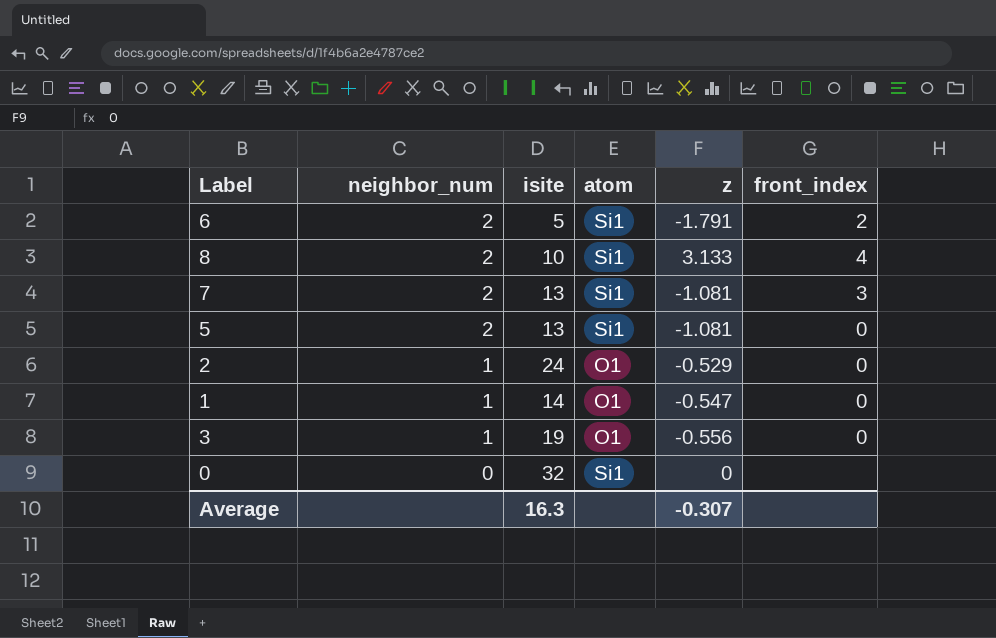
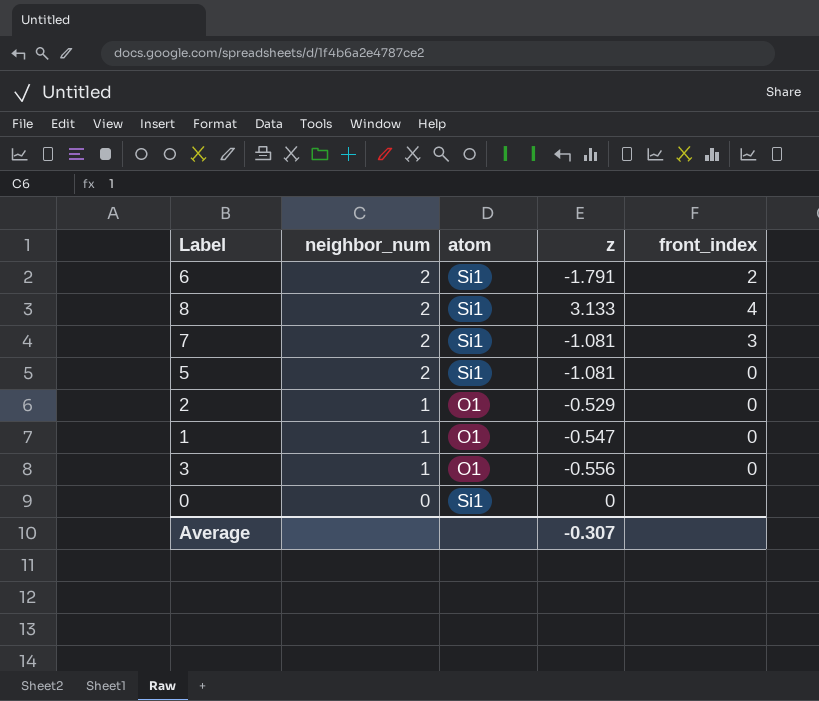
column isite | position: 3 -> none

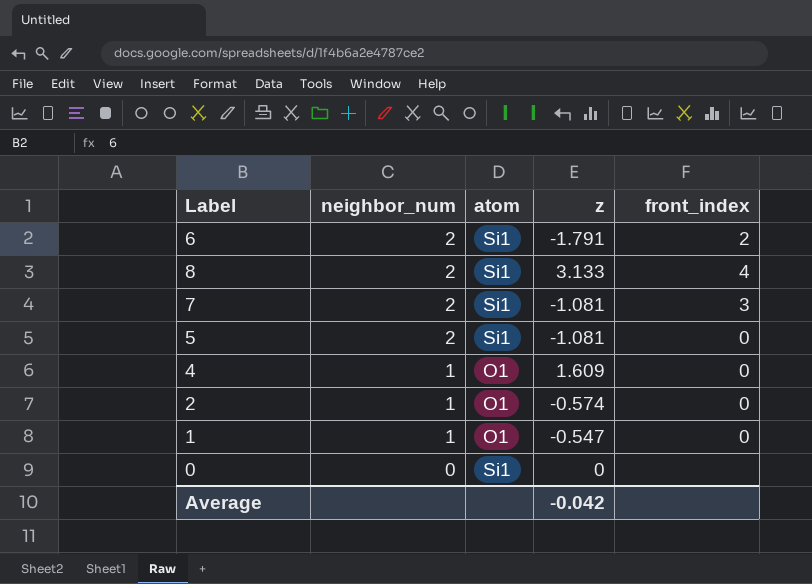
row 3: 1 | O1 | -0.556 | 0 -> none
row 4: none -> 1 | O1 | 1.609 | 0
2 | z: -0.529 -> -0.574
Average | z: -0.307 -> -0.042

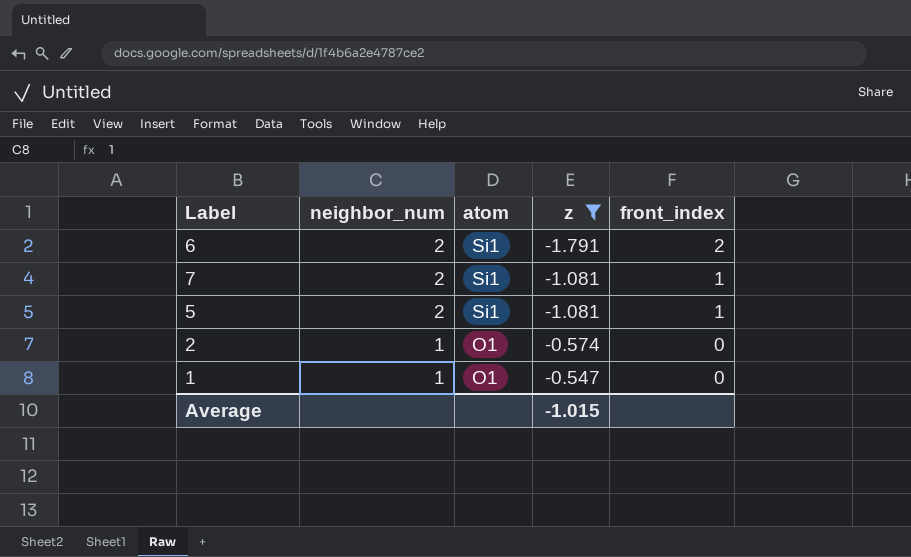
filter: none -> z <= -0.547
7 | front_index: 3 -> 1
5 | front_index: 0 -> 1
Average | z: -0.042 -> -1.015

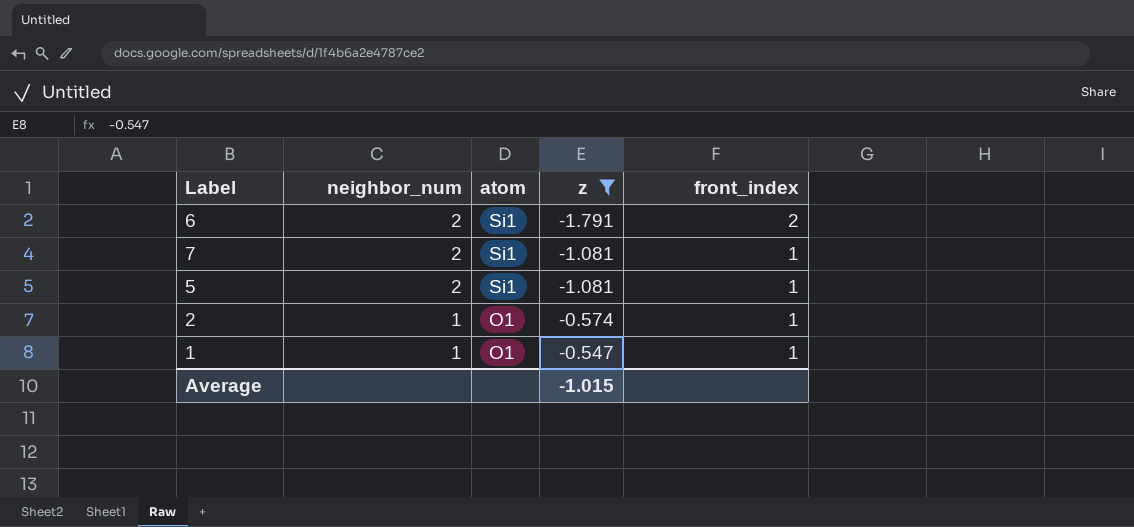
2 | front_index: 0 -> 1
1 | front_index: 0 -> 1

